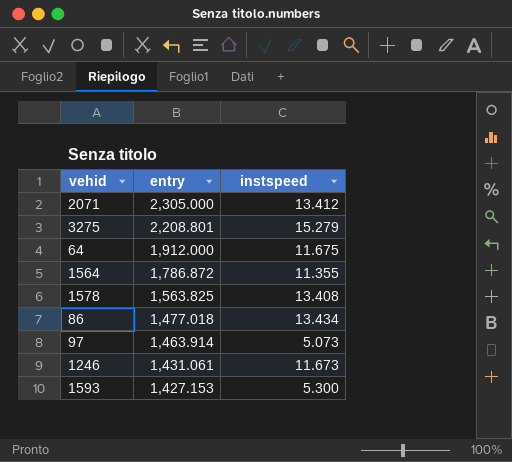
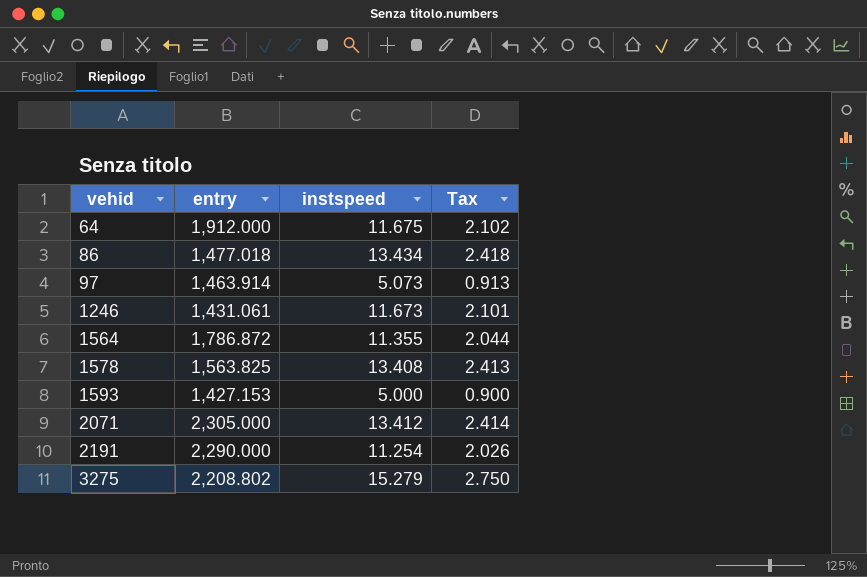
row order: entry descending -> vehid ascending
column Tax | formula: none -> [instspeed] * 0.18
1593 | instspeed: 5.300 -> 5.000
row 2191: none -> 2,290.000 | 11.254 | 2.026
3275 | entry: 2,208.801 -> 2,208.802

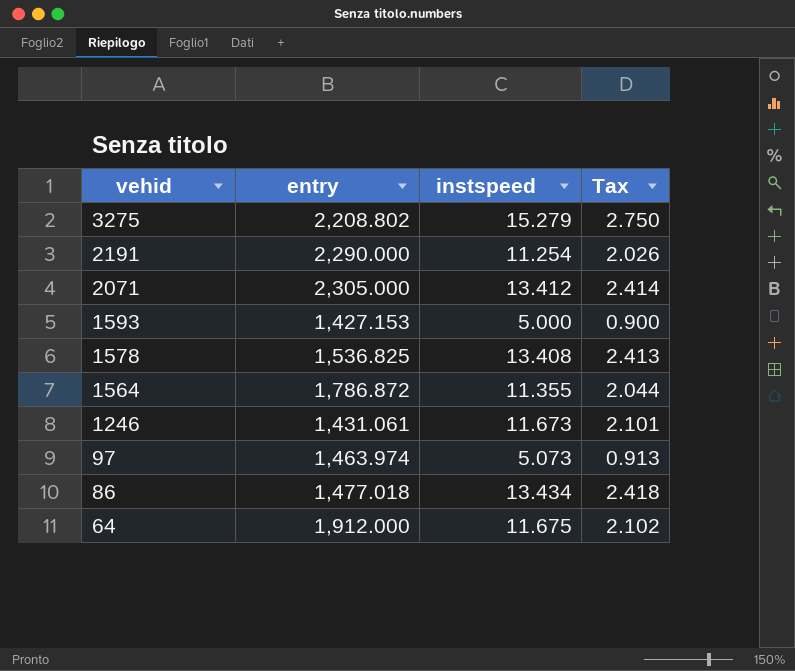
row order: vehid ascending -> vehid descending
1578 | entry: 1,563.825 -> 1,536.825
97 | entry: 1,463.914 -> 1,463.974

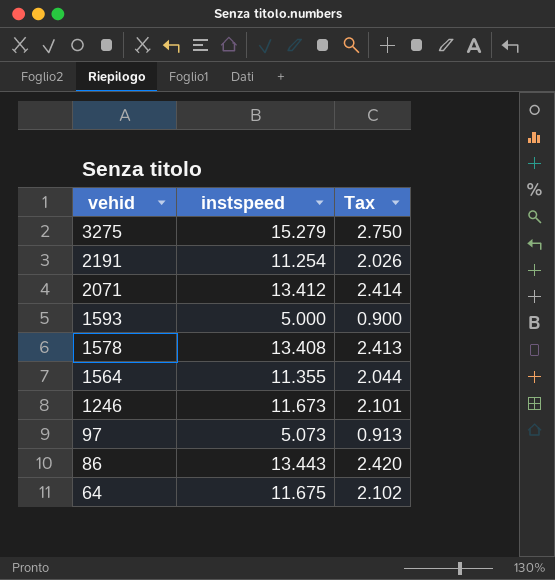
column entry | position: 2 -> none
86 | instspeed: 13.434 -> 13.443
86 | Tax: 2.418 -> 2.420

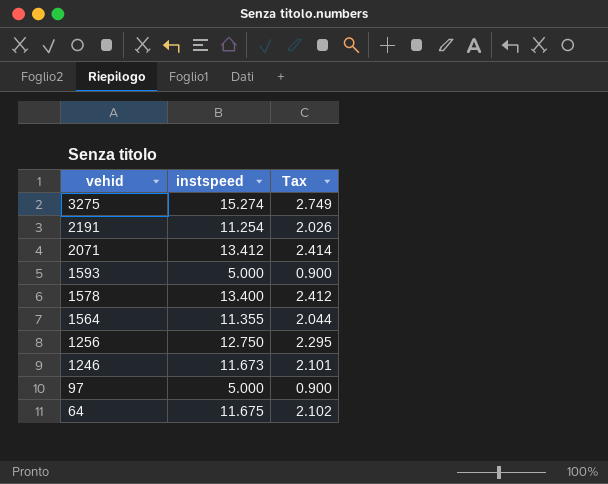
row 86: 13.443 | 2.420 -> none
3275 | instspeed: 15.279 -> 15.274
3275 | Tax: 2.750 -> 2.749
1578 | instspeed: 13.408 -> 13.400
1578 | Tax: 2.413 -> 2.412
row 1256: none -> 12.750 | 2.295
97 | instspeed: 5.073 -> 5.000
97 | Tax: 0.913 -> 0.900

